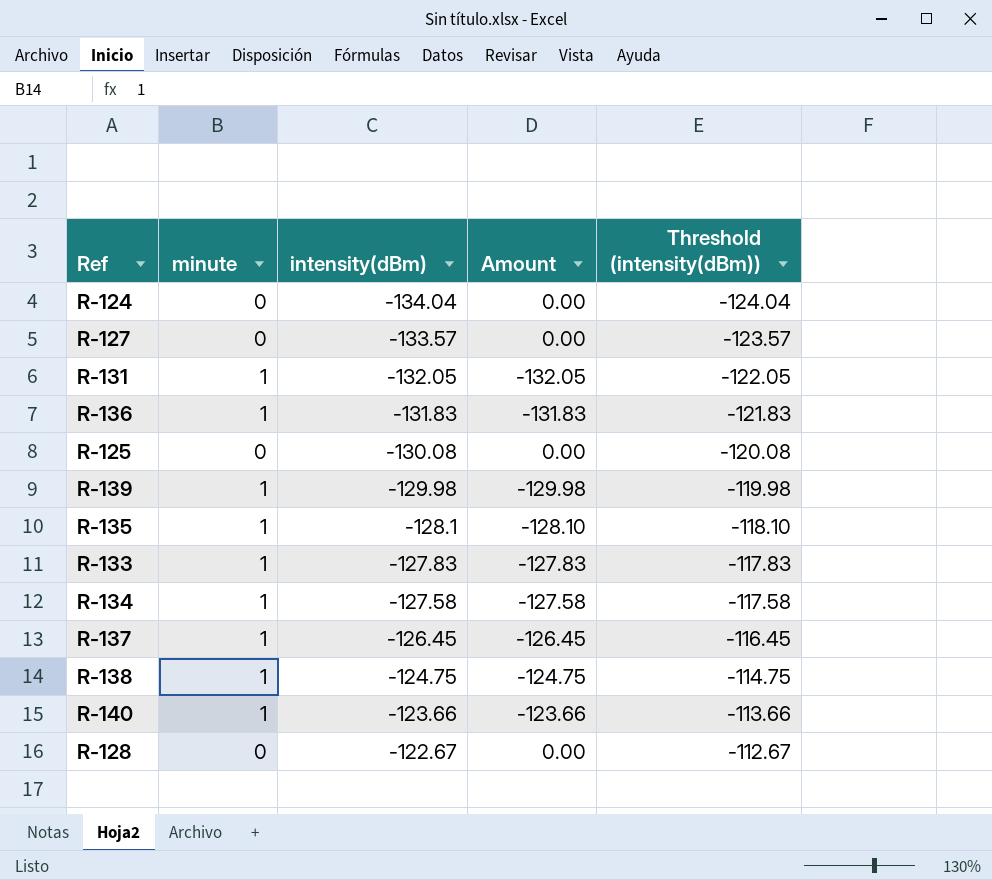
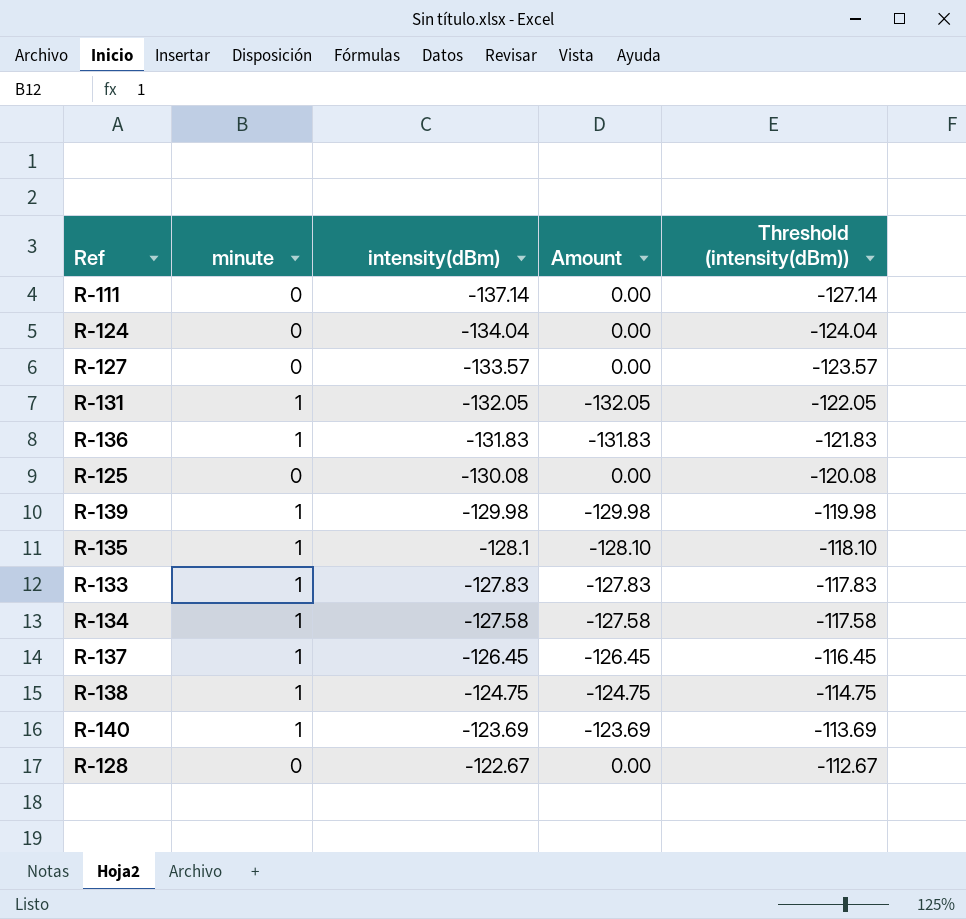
row R-111: none -> 0 | -137.14 | 0.00 | -127.14
R-140 | intensity(dBm): -123.66 -> -123.69
R-140 | Amount: -123.66 -> -123.69
R-140 | Threshold (intensity(dBm)): -113.66 -> -113.69

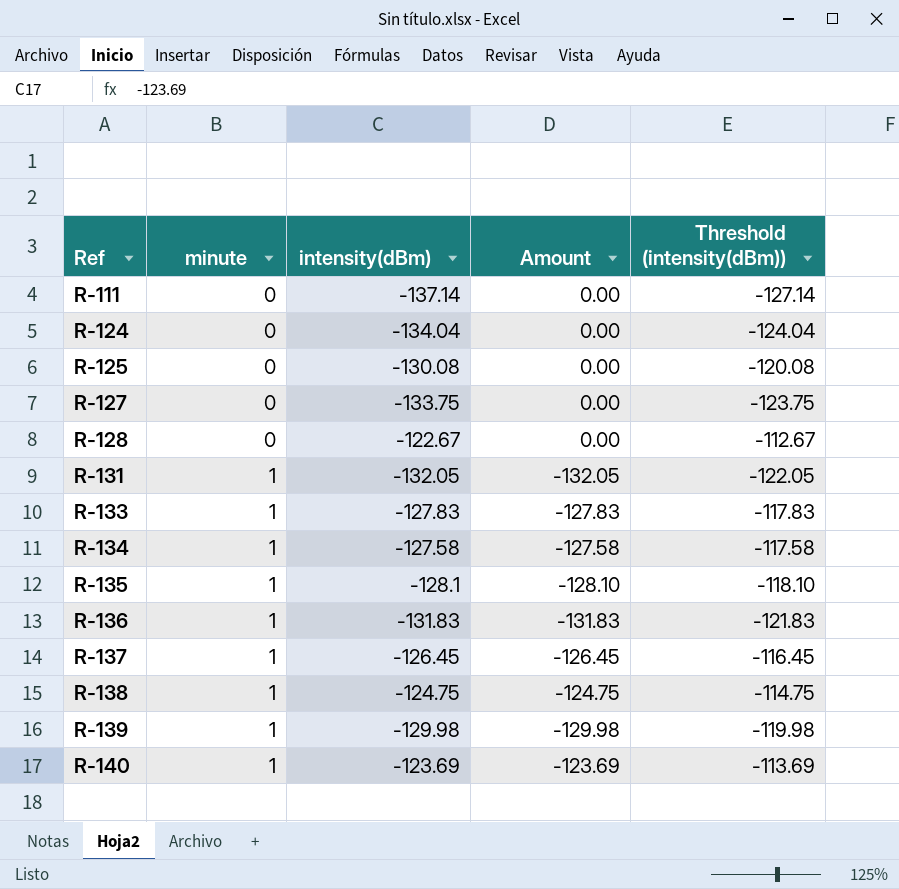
row order: intensity(dBm) ascending -> Ref ascending
R-127 | intensity(dBm): -133.57 -> -133.75
R-127 | Threshold (intensity(dBm)): -123.57 -> -123.75

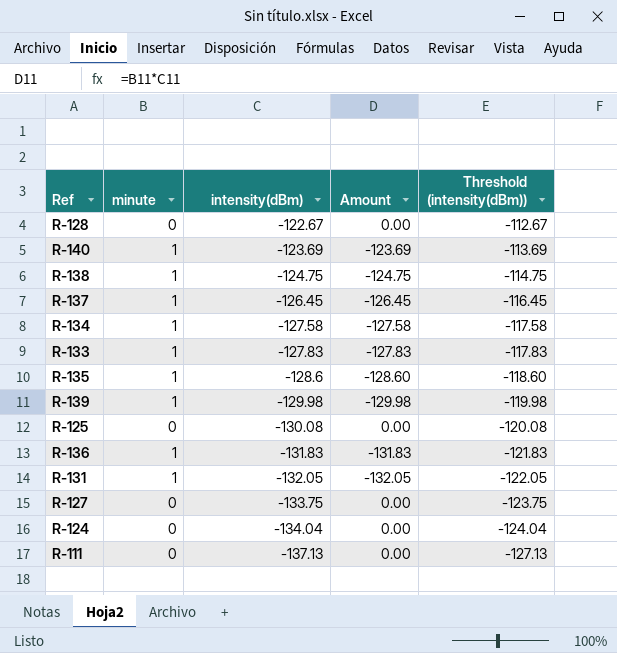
row order: Ref ascending -> intensity(dBm) descending
R-135 | intensity(dBm): -128.1 -> -128.6
R-135 | Amount: -128.10 -> -128.60
R-135 | Threshold (intensity(dBm)): -118.10 -> -118.60
R-111 | intensity(dBm): -137.14 -> -137.13
R-111 | Threshold (intensity(dBm)): -127.14 -> -127.13

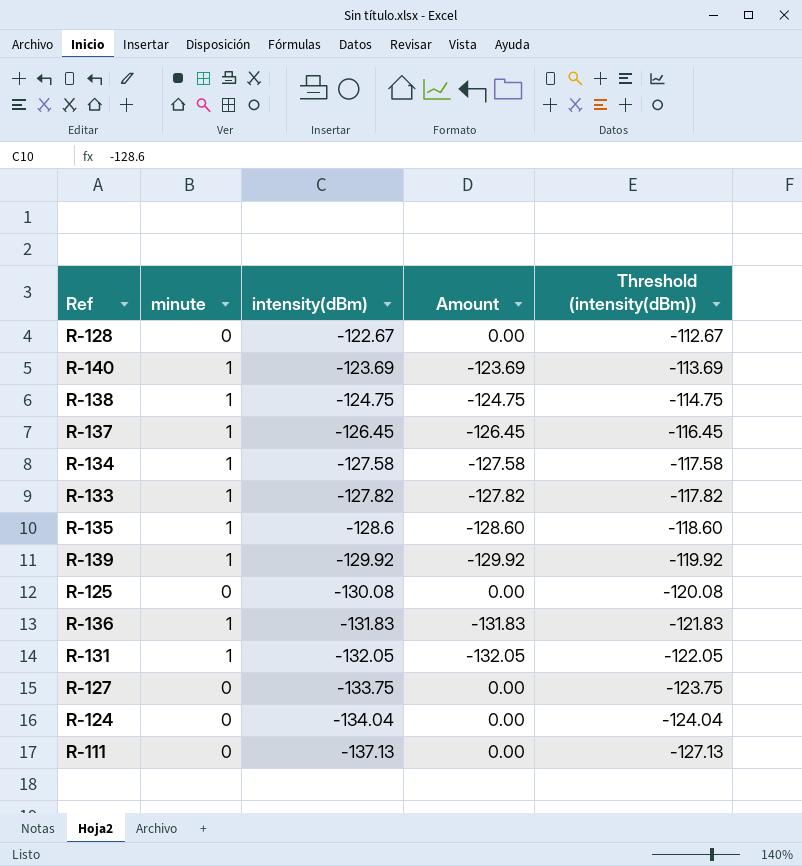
R-133 | intensity(dBm): -127.83 -> -127.82
R-133 | Amount: -127.83 -> -127.82
R-133 | Threshold (intensity(dBm)): -117.83 -> -117.82
R-139 | intensity(dBm): -129.98 -> -129.92
R-139 | Amount: -129.98 -> -129.92
R-139 | Threshold (intensity(dBm)): -119.98 -> -119.92

